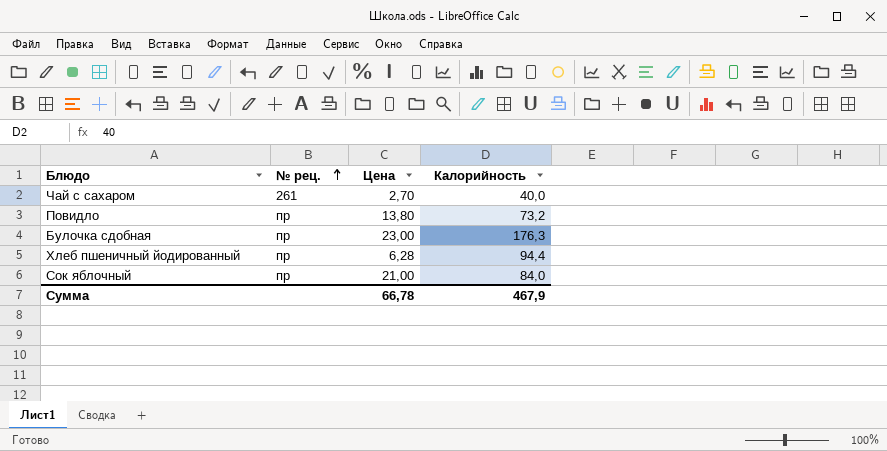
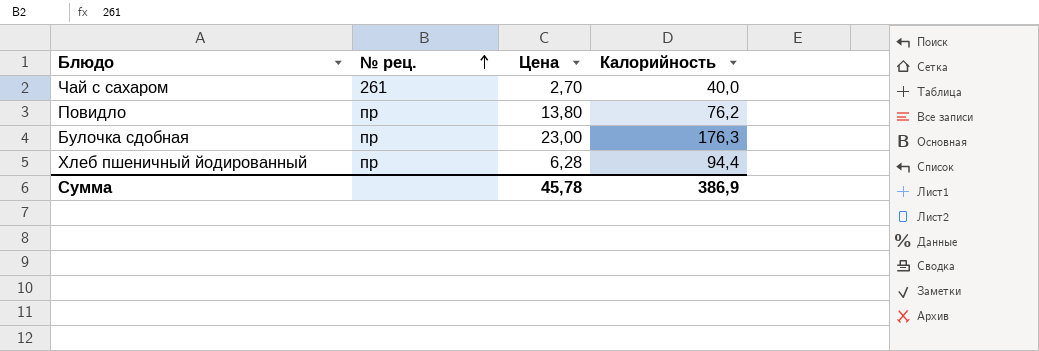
row Сок яблочный: пр | 21,00 | 84,0 -> none
Повидло | Калорийность: 73,2 -> 76,2
Сумма | Цена: 66,78 -> 45,78
Сумма | Калорийность: 467,9 -> 386,9

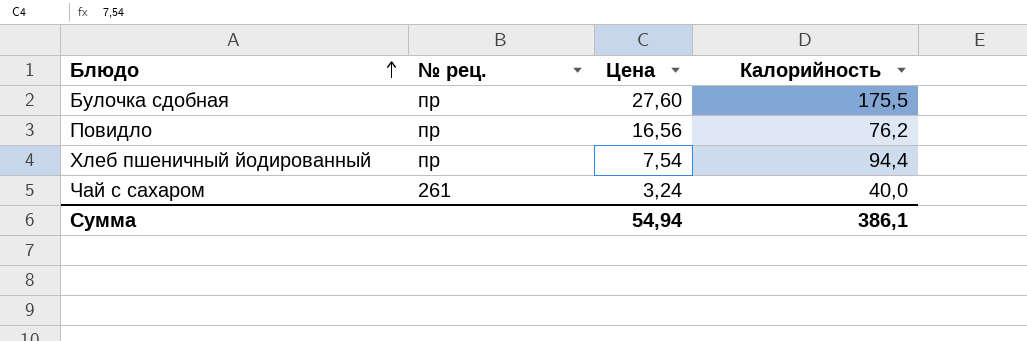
row order: № рец. ascending -> Блюдо ascending
Булочка сдобная | Цена: 23,00 -> 27,60
Булочка сдобная | Калорийность: 176,3 -> 175,5
Повидло | Цена: 13,80 -> 16,56
Хлеб пшеничный йодированный | Цена: 6,28 -> 7,54
Чай с сахаром | Цена: 2,70 -> 3,24
Сумма | Цена: 45,78 -> 54,94
Сумма | Калорийность: 386,9 -> 386,1

